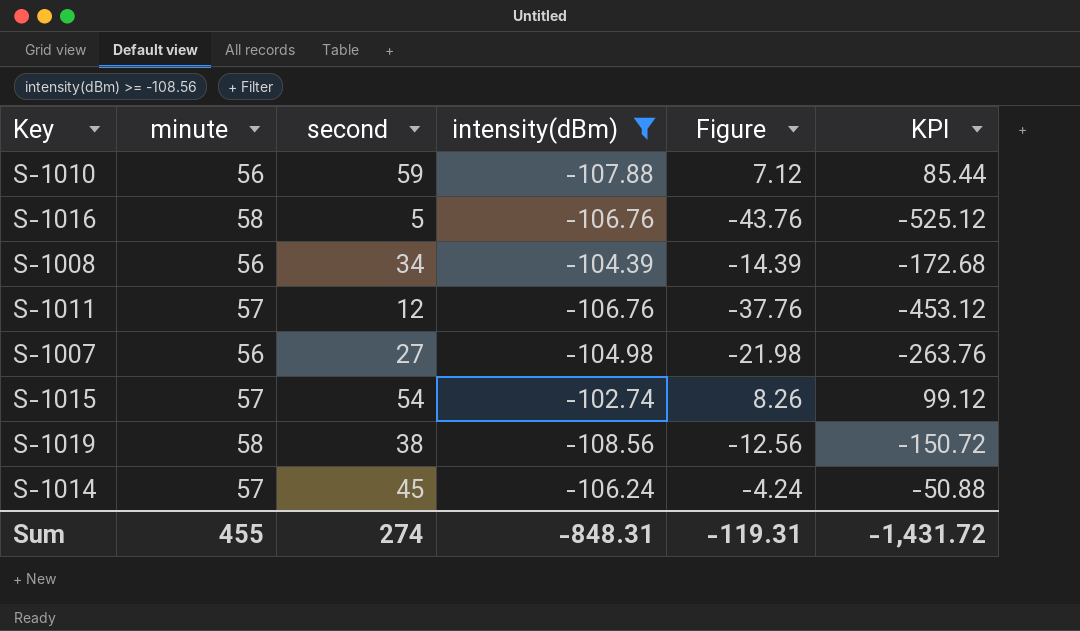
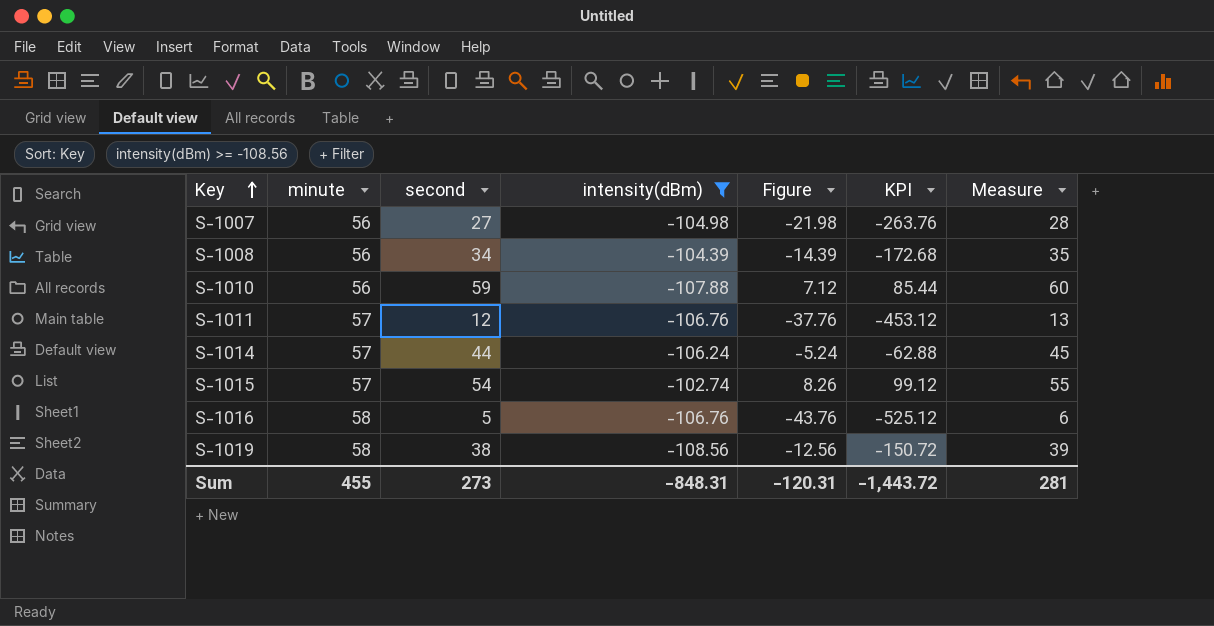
row order: none -> Key ascending
column Measure | formula: none -> [second] + 1
S-1014 | second: 45 -> 44
S-1014 | Figure: -4.24 -> -5.24
S-1014 | KPI: -50.88 -> -62.88
Sum | second: 274 -> 273
Sum | Figure: -119.31 -> -120.31
Sum | KPI: -1,431.72 -> -1,443.72

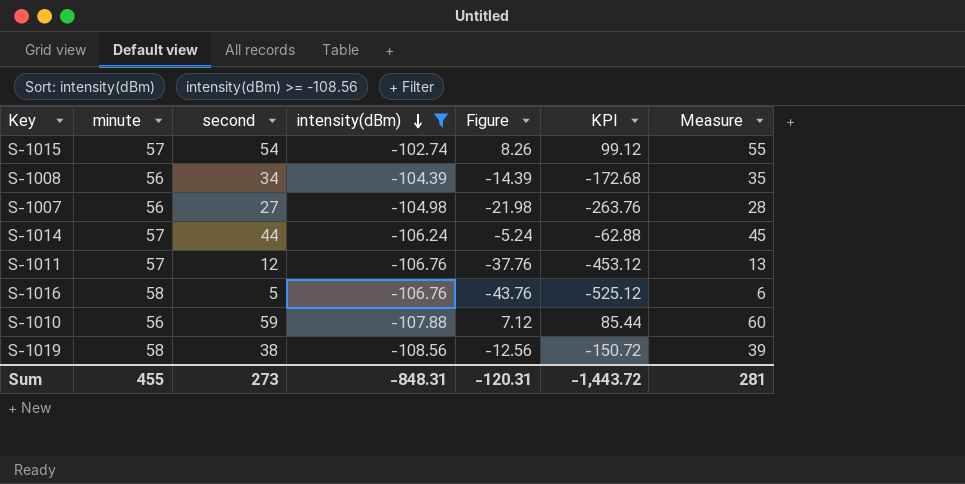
row order: Key ascending -> intensity(dBm) descending

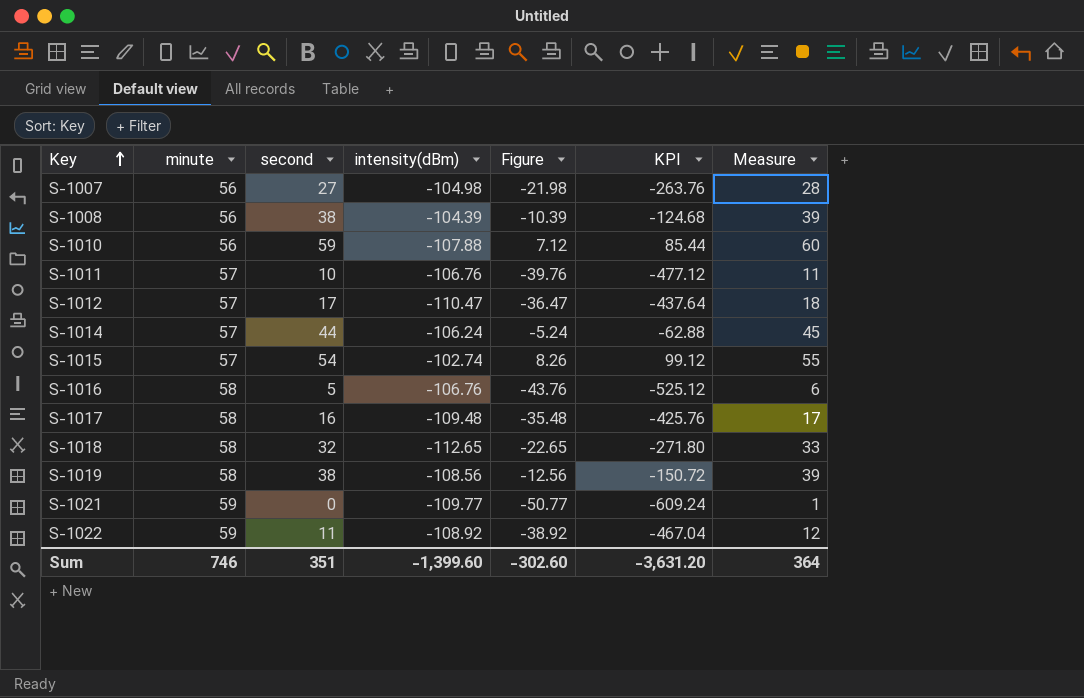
filter: intensity(dBm) >= -108.56 -> none
row order: intensity(dBm) descending -> Key ascending
S-1008 | second: 34 -> 38
S-1008 | Figure: -14.39 -> -10.39
S-1008 | KPI: -172.68 -> -124.68
S-1008 | Measure: 35 -> 39
S-1011 | second: 12 -> 10
S-1011 | Figure: -37.76 -> -39.76
S-1011 | KPI: -453.12 -> -477.12
S-1011 | Measure: 13 -> 11
Sum | minute: 455 -> 746
Sum | second: 273 -> 351
Sum | intensity(dBm): -848.31 -> -1,399.60
Sum | Figure: -120.31 -> -302.60
Sum | KPI: -1,443.72 -> -3,631.20
Sum | Measure: 281 -> 364

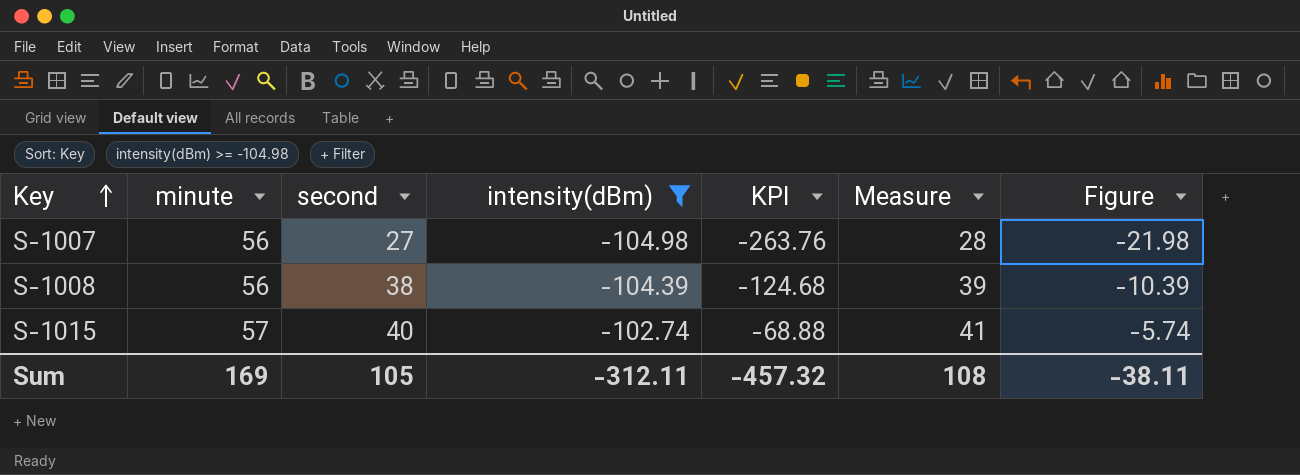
filter: none -> intensity(dBm) >= -104.98
column Figure | position: 5 -> 7
S-1015 | second: 54 -> 40
S-1015 | KPI: 99.12 -> -68.88
S-1015 | Measure: 55 -> 41
S-1015 | Figure: 8.26 -> -5.74
Sum | minute: 746 -> 169
Sum | second: 351 -> 105
Sum | intensity(dBm): -1,399.60 -> -312.11
Sum | KPI: -3,631.20 -> -457.32
Sum | Measure: 364 -> 108
Sum | Figure: -302.60 -> -38.11

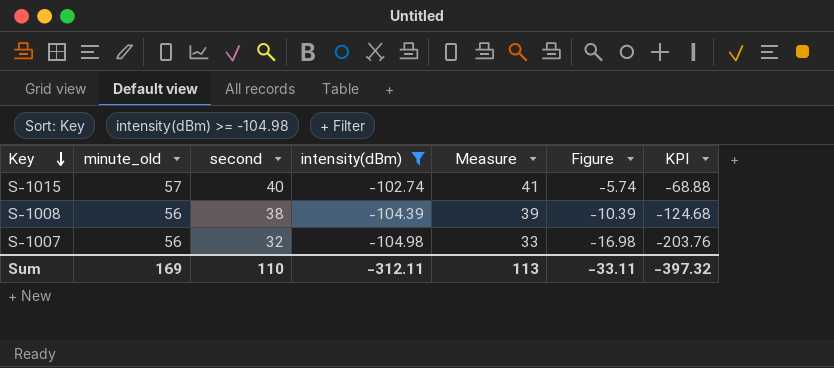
row order: Key ascending -> Key descending
column name: minute -> minute_old
column KPI | position: 5 -> 7
S-1007 | second: 27 -> 32
S-1007 | Measure: 28 -> 33
S-1007 | Figure: -21.98 -> -16.98
S-1007 | KPI: -263.76 -> -203.76
Sum | second: 105 -> 110
Sum | Measure: 108 -> 113
Sum | Figure: -38.11 -> -33.11
Sum | KPI: -457.32 -> -397.32

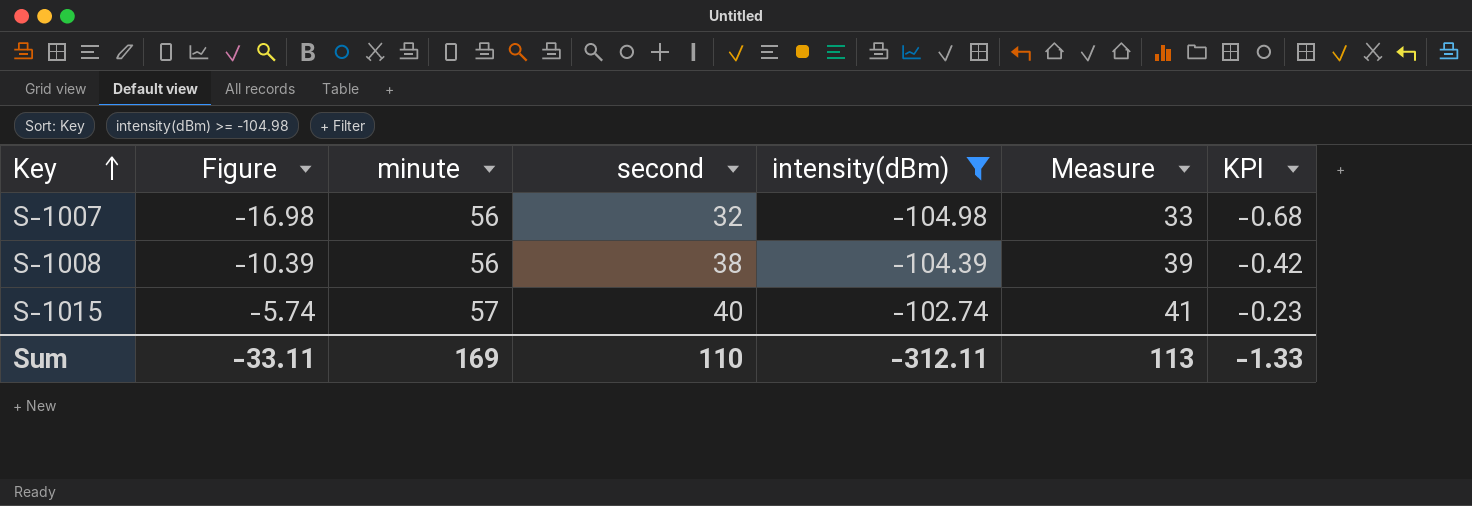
row order: Key descending -> Key ascending
column Figure | position: 6 -> 2
column name: minute_old -> minute
column KPI | formula: [Figure] * 12 -> [Figure] * 0.04
Sum | KPI: -397.32 -> -1.33

